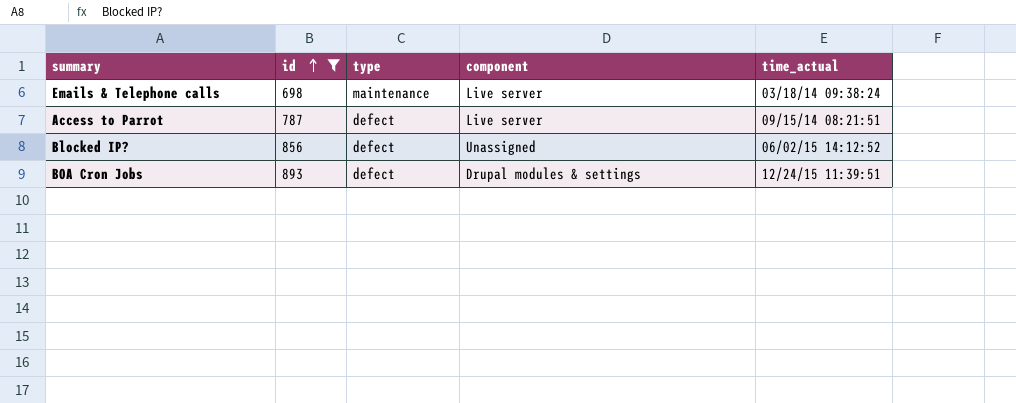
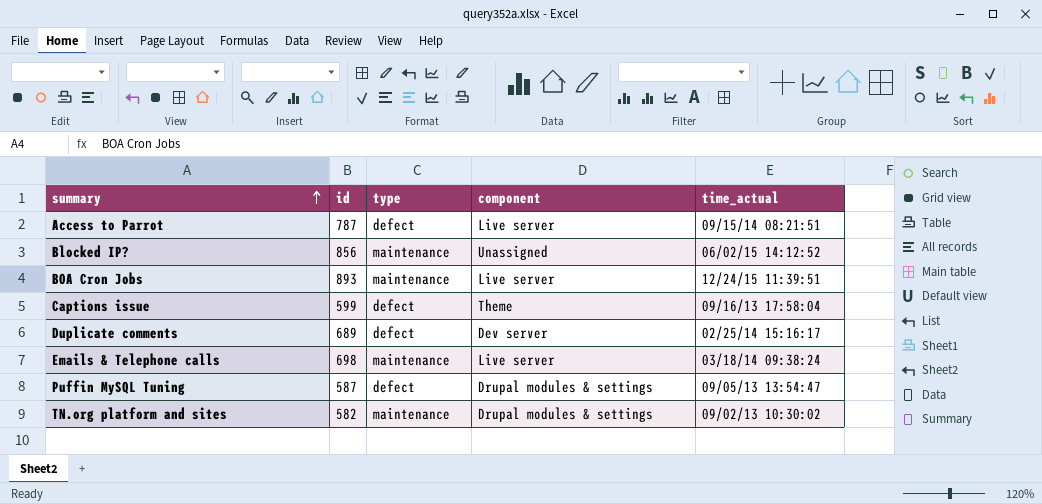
filter: id >= 698 -> none
row order: id ascending -> summary ascending
Blocked IP? | type: defect -> maintenance
BOA Cron Jobs | type: defect -> maintenance
BOA Cron Jobs | component: Drupal modules & settings -> Live server

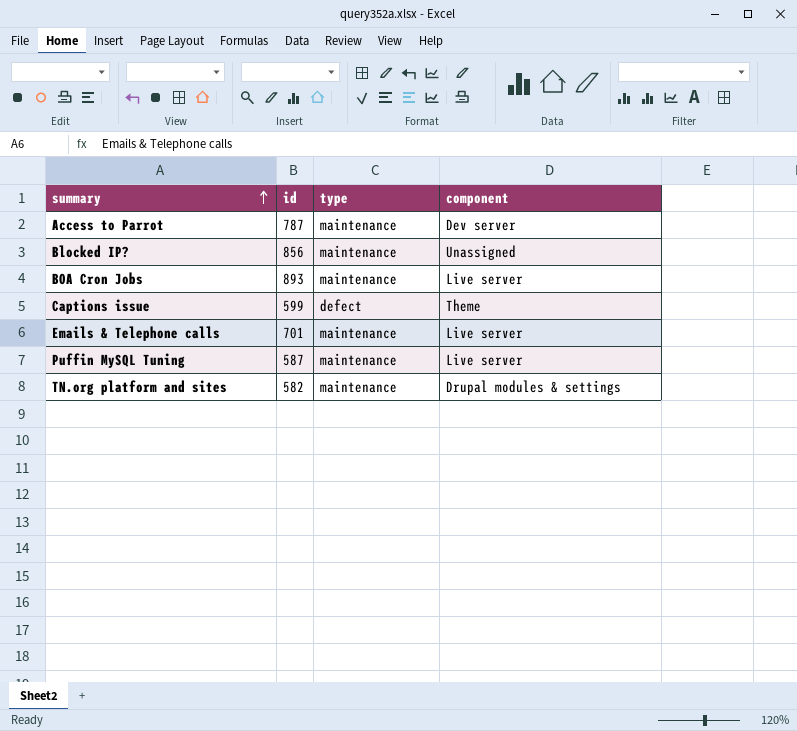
column time_actual | position: 5 -> none
row Duplicate comments: 689 | defect | Dev server | 02/25/14 15:16:17 -> none
Access to Parrot | type: defect -> maintenance
Access to Parrot | component: Live server -> Dev server
Emails & Telephone calls | id: 698 -> 701
Puffin MySQL Tuning | type: defect -> maintenance
Puffin MySQL Tuning | component: Drupal modules & settings -> Live server

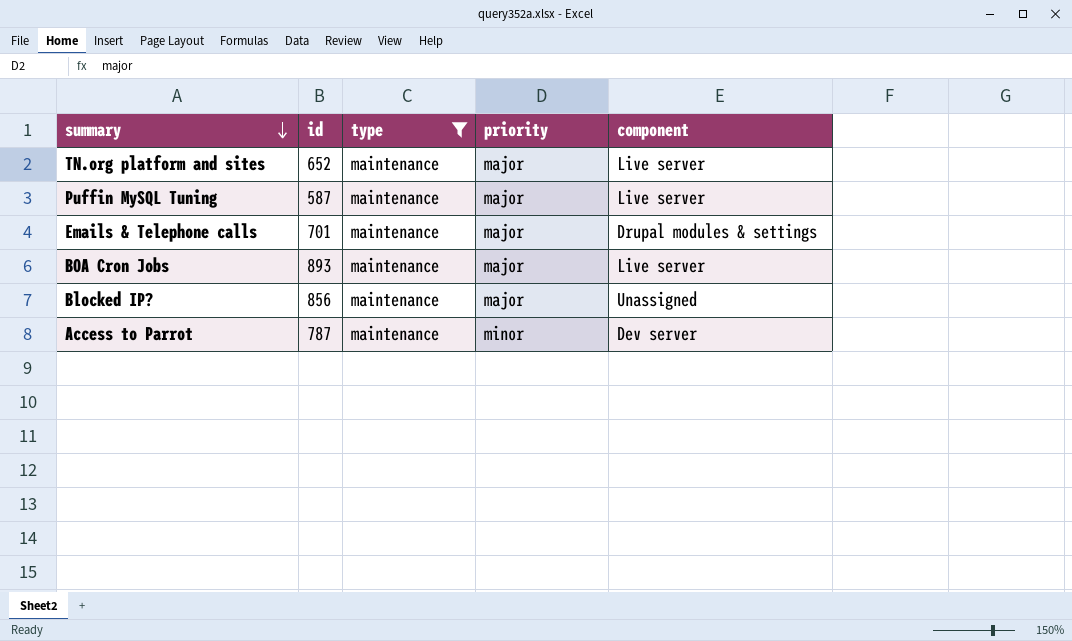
filter: none -> type = maintenance
row order: summary ascending -> summary descending
column priority | position: none -> 4
TN.org platform and sites | id: 582 -> 652
TN.org platform and sites | component: Drupal modules & settings -> Live server
Emails & Telephone calls | component: Live server -> Drupal modules & settings

